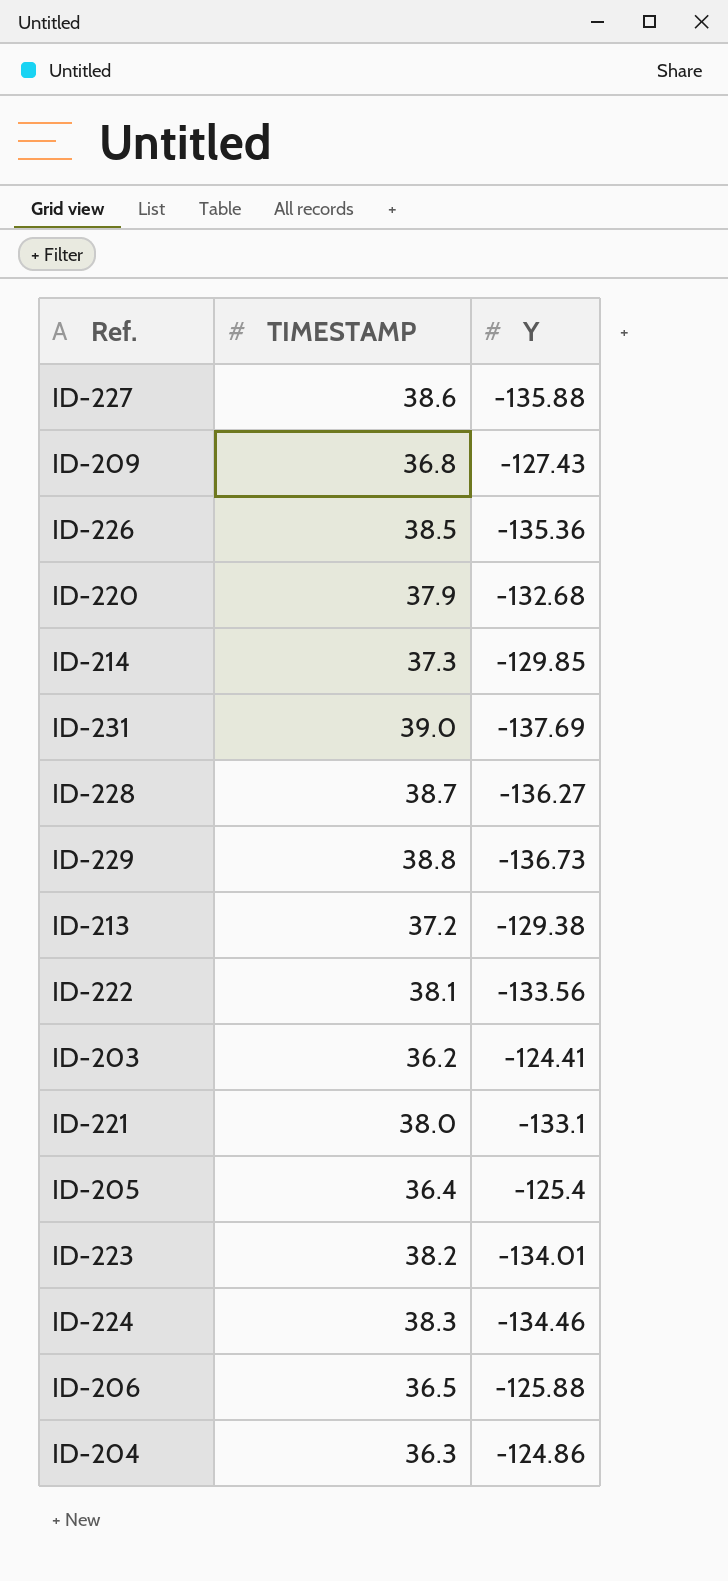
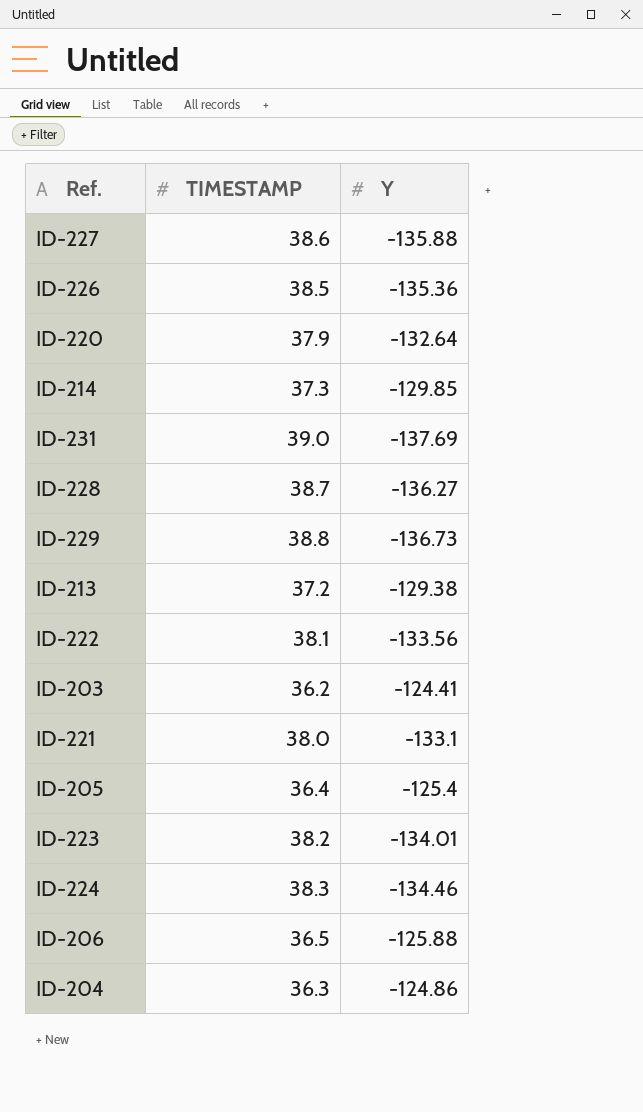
row ID-209: 36.8 | -127.43 -> none
ID-220 | Y: -132.68 -> -132.64

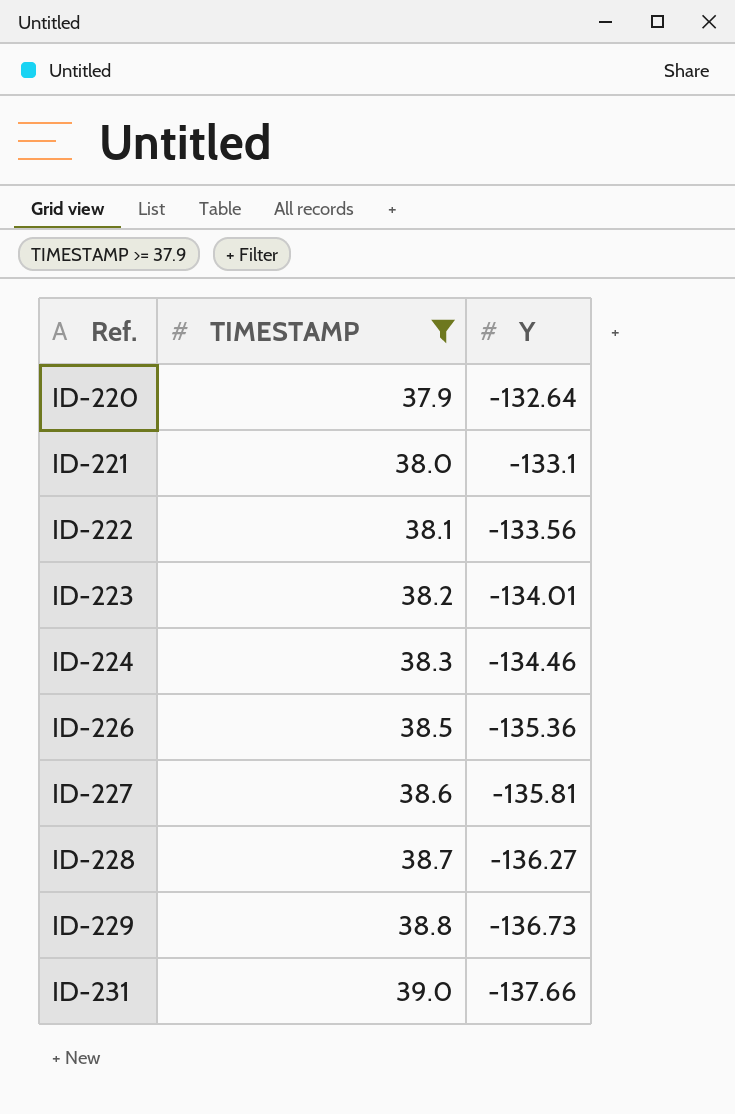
filter: none -> TIMESTAMP >= 37.9
row order: none -> Ref. ascending
ID-227 | Y: -135.88 -> -135.81
ID-231 | Y: -137.69 -> -137.66

